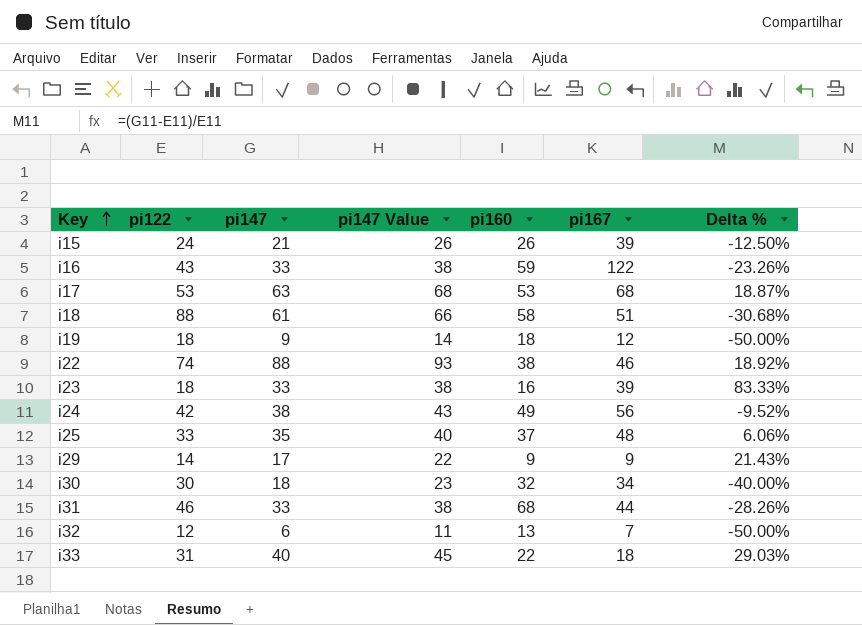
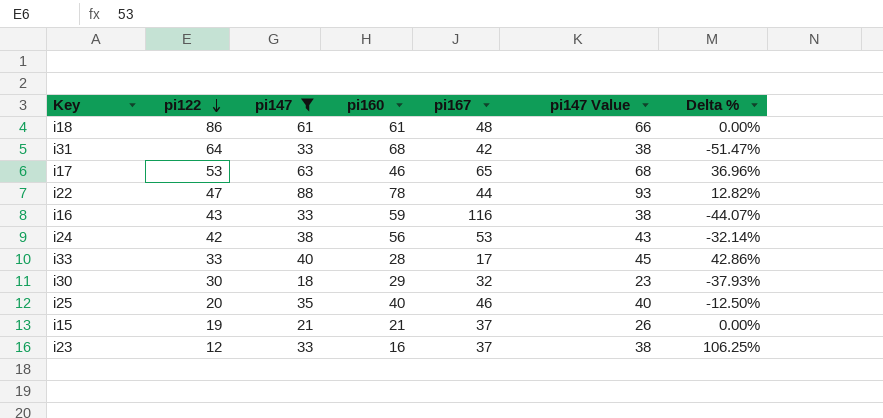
filter: none -> pi147 >= 18
row order: Key ascending -> pi122 descending
column pi147 Value | position: 4 -> 6
column Delta % | formula: ([pi147] - [pi122]) / [pi122] -> ([pi147] - [pi160]) / [pi160]
i18 | pi122: 88 -> 86
i18 | pi160: 58 -> 61
i18 | pi167: 51 -> 48
i31 | pi122: 46 -> 64
i31 | pi167: 44 -> 42
i17 | pi160: 53 -> 46
i17 | pi167: 68 -> 65
i22 | pi122: 74 -> 47
i22 | pi160: 38 -> 78
i22 | pi167: 46 -> 44
i16 | pi167: 122 -> 116
i24 | pi160: 49 -> 56
i24 | pi167: 56 -> 53
i33 | pi122: 31 -> 33
i33 | pi160: 22 -> 28
i33 | pi167: 18 -> 17
i30 | pi160: 32 -> 29
i30 | pi167: 34 -> 32
i25 | pi122: 33 -> 20
i25 | pi160: 37 -> 40
i25 | pi167: 48 -> 46
i15 | pi122: 24 -> 19
i15 | pi160: 26 -> 21
i15 | pi167: 39 -> 37
i23 | pi122: 18 -> 12
i23 | pi167: 39 -> 37

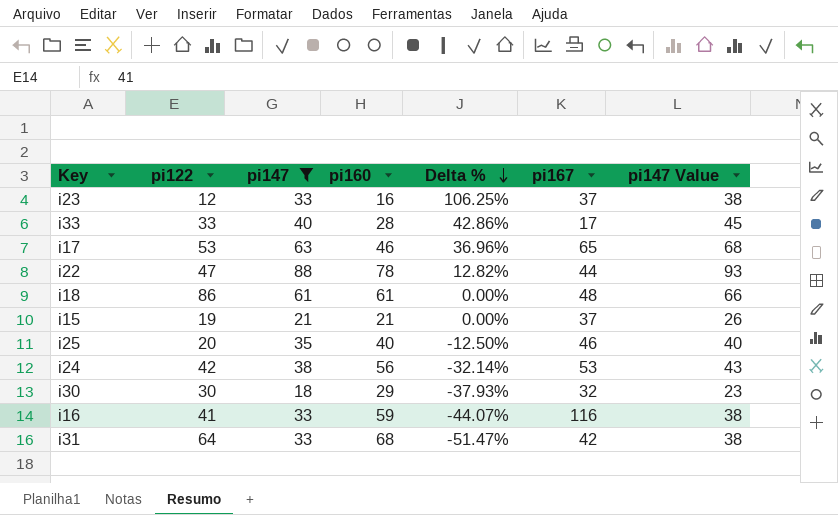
row order: pi122 descending -> Delta % descending
column Delta % | position: 7 -> 5
i16 | pi122: 43 -> 41

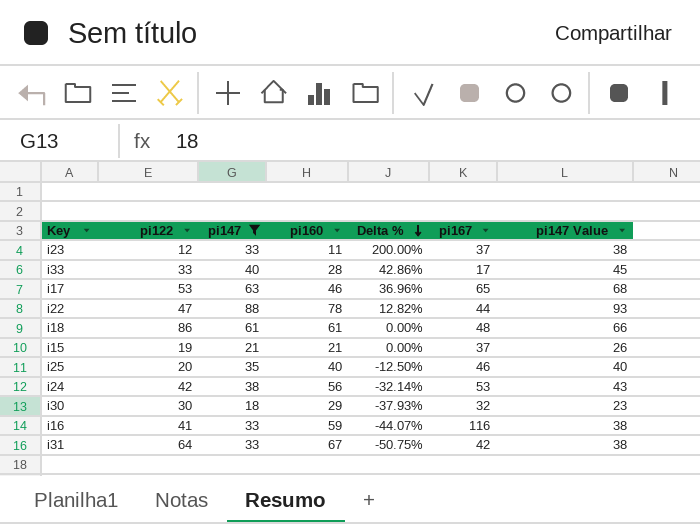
i23 | pi160: 16 -> 11
i23 | Delta %: 106.25% -> 200.00%
i31 | pi160: 68 -> 67
i31 | Delta %: -51.47% -> -50.75%

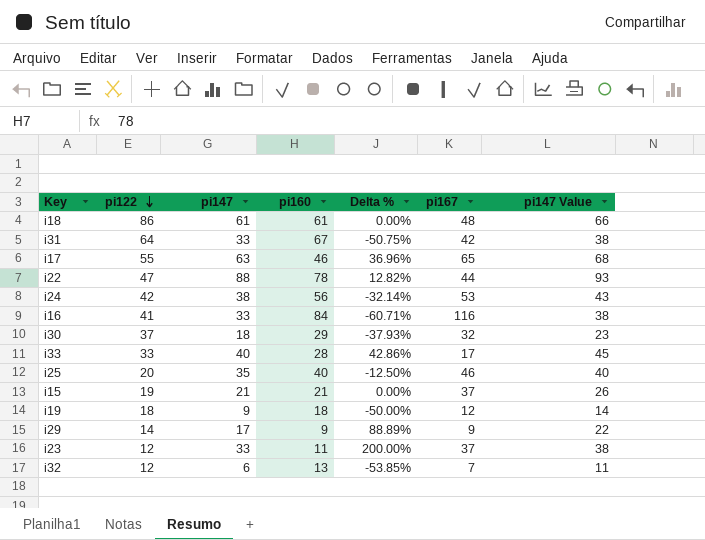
filter: pi147 >= 18 -> none
row order: Delta % descending -> pi122 descending
i17 | pi122: 53 -> 55
i16 | pi160: 59 -> 84
i16 | Delta %: -44.07% -> -60.71%
i30 | pi122: 30 -> 37

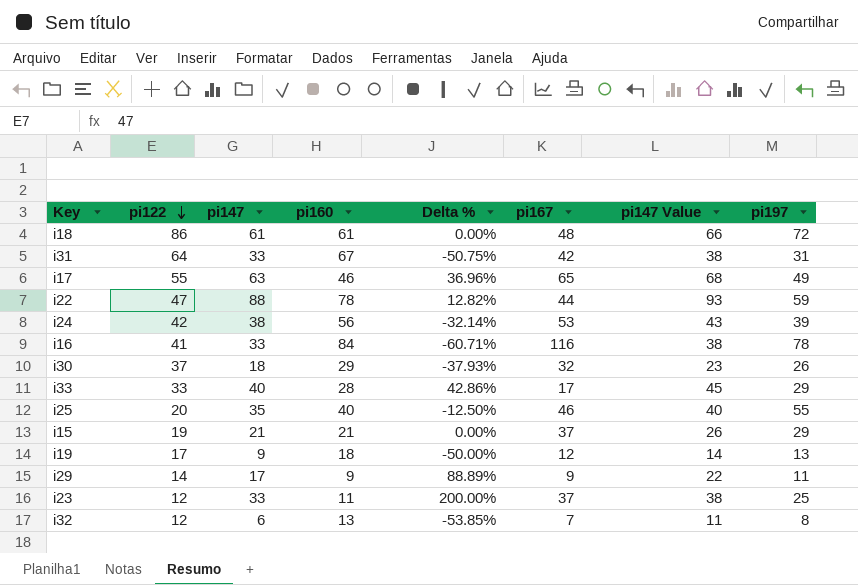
column pi197 | position: none -> 8
i19 | pi122: 18 -> 17

